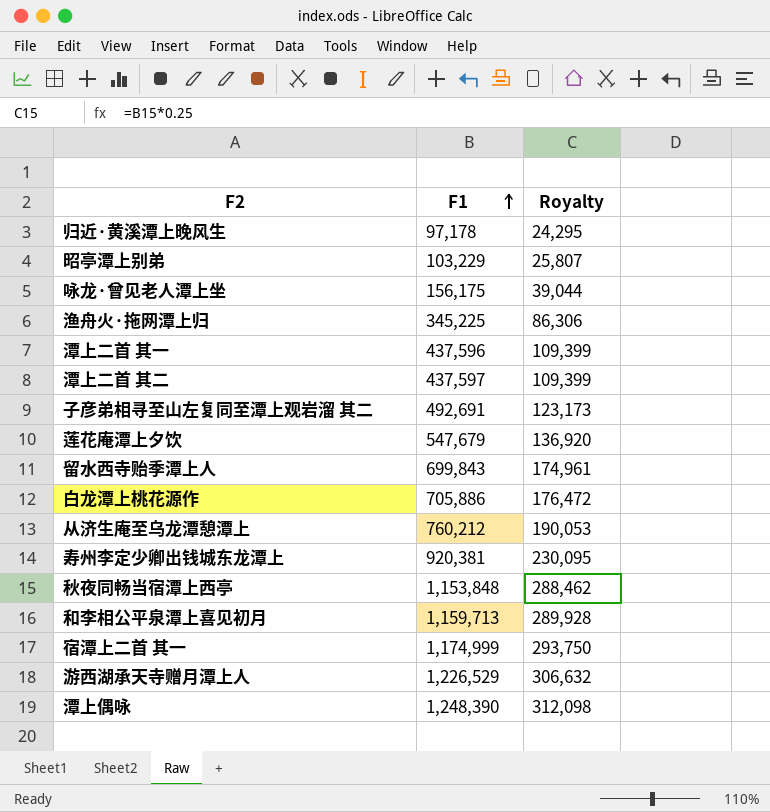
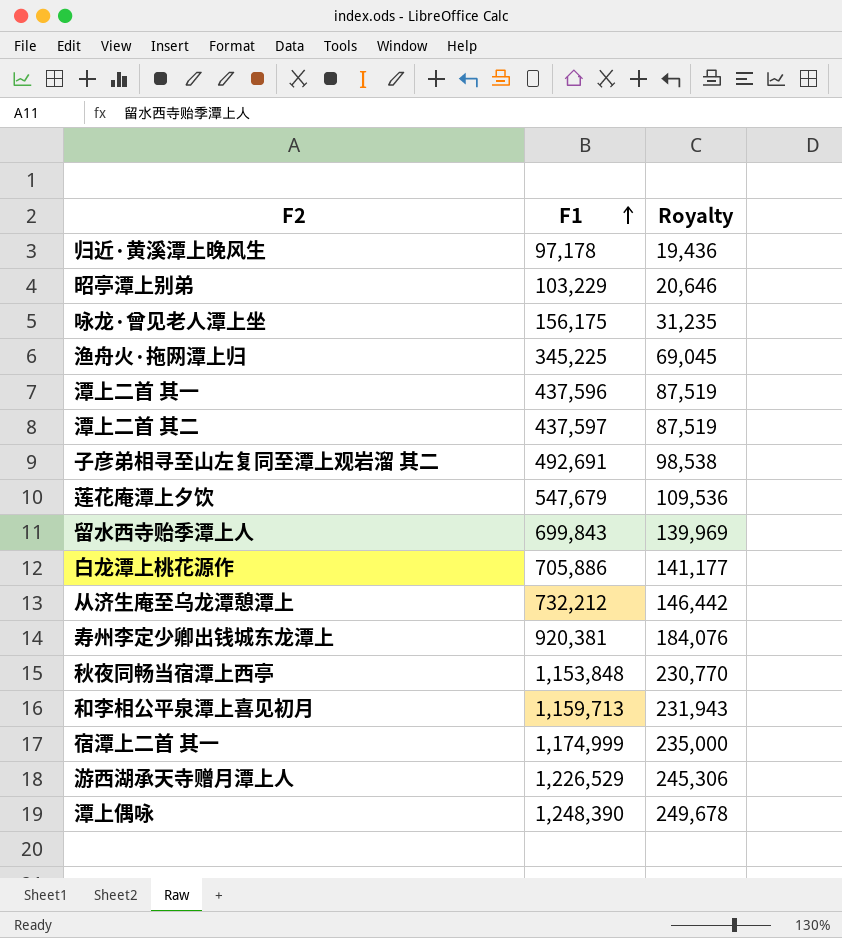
column Royalty | formula: [F1] * 0.25 -> [F1] * 0.2
从济生庵至乌龙潭憩潭上 | F1: 760,212 -> 732,212

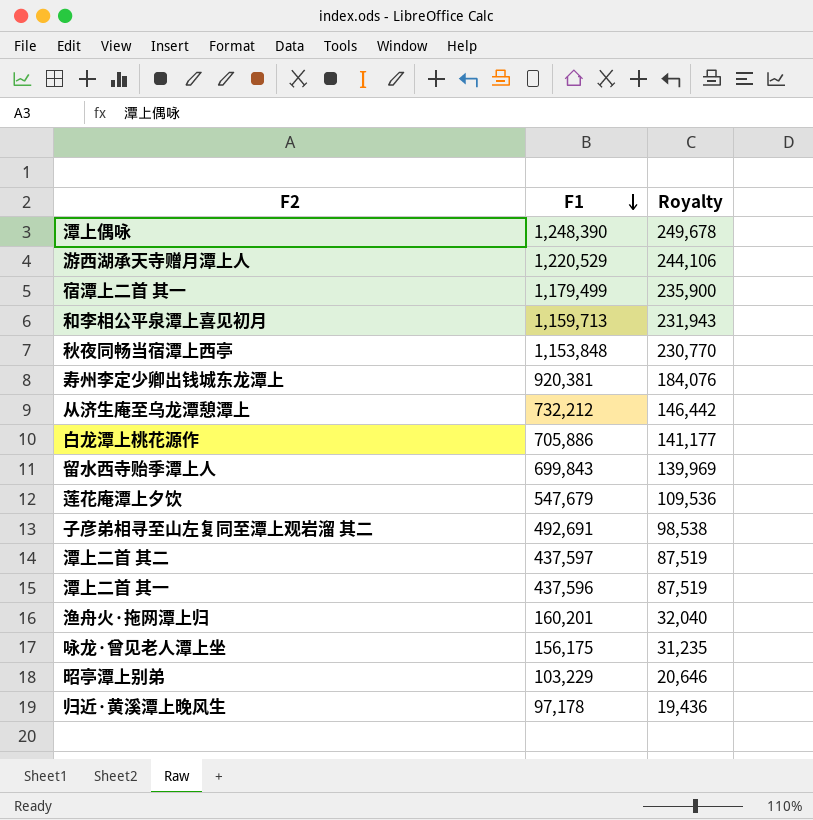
row order: F1 ascending -> F1 descending
游西湖承天寺赠月潭上人 | F1: 1,226,529 -> 1,220,529
游西湖承天寺赠月潭上人 | Royalty: 245,306 -> 244,106
宿潭上二首 其一 | F1: 1,174,999 -> 1,179,499
宿潭上二首 其一 | Royalty: 235,000 -> 235,900
渔舟火·拖网潭上归 | F1: 345,225 -> 160,201
渔舟火·拖网潭上归 | Royalty: 69,045 -> 32,040

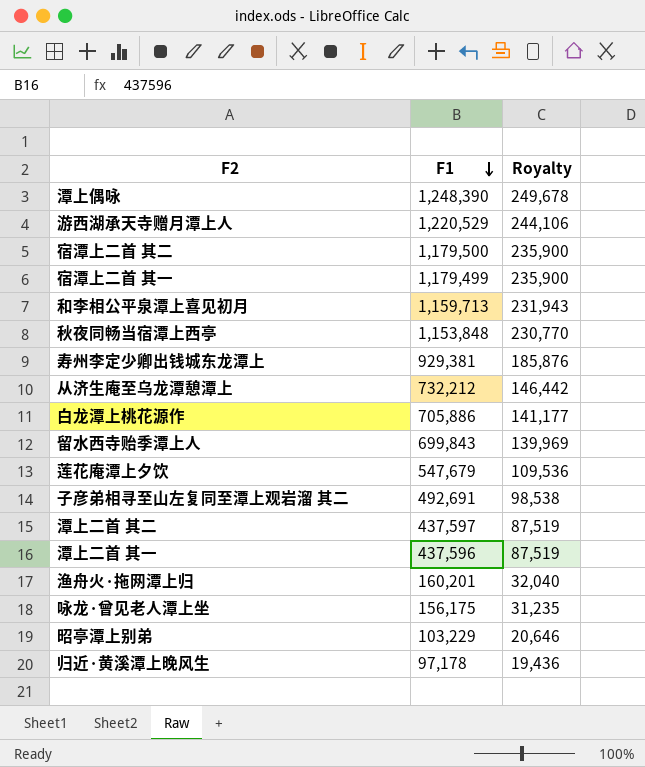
row 宿潭上二首 其二: none -> 1,179,500 | 235,900
寿州李定少卿出钱城东龙潭上 | F1: 920,381 -> 929,381
寿州李定少卿出钱城东龙潭上 | Royalty: 184,076 -> 185,876

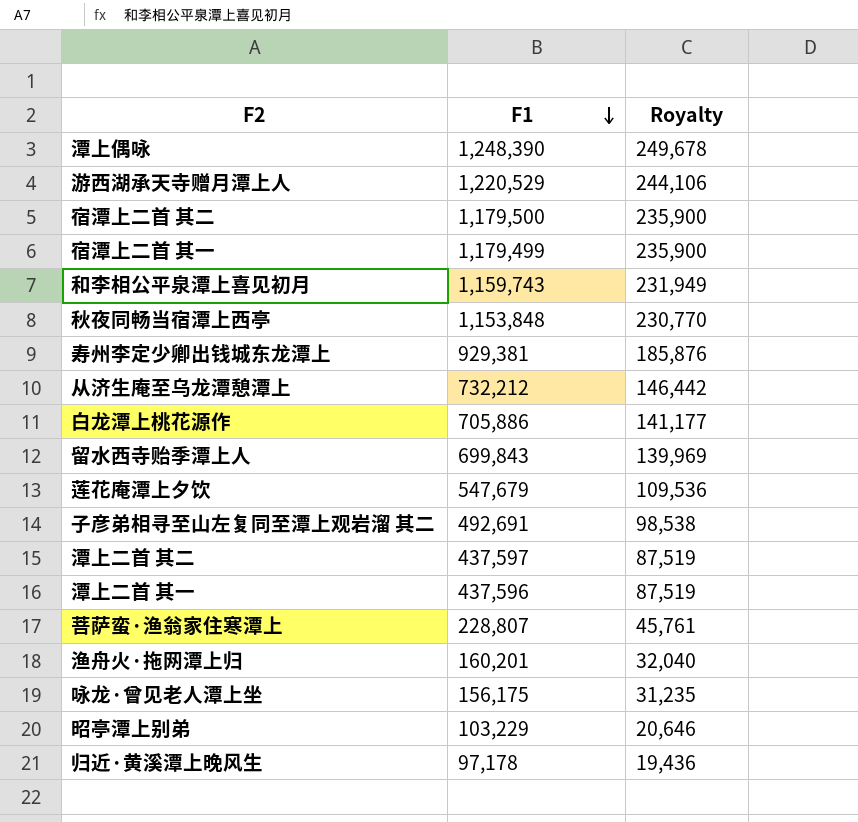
和李相公平泉潭上喜见初月 | F1: 1,159,713 -> 1,159,743
和李相公平泉潭上喜见初月 | Royalty: 231,943 -> 231,949
row 菩萨蛮·渔翁家住寒潭上: none -> 228,807 | 45,761

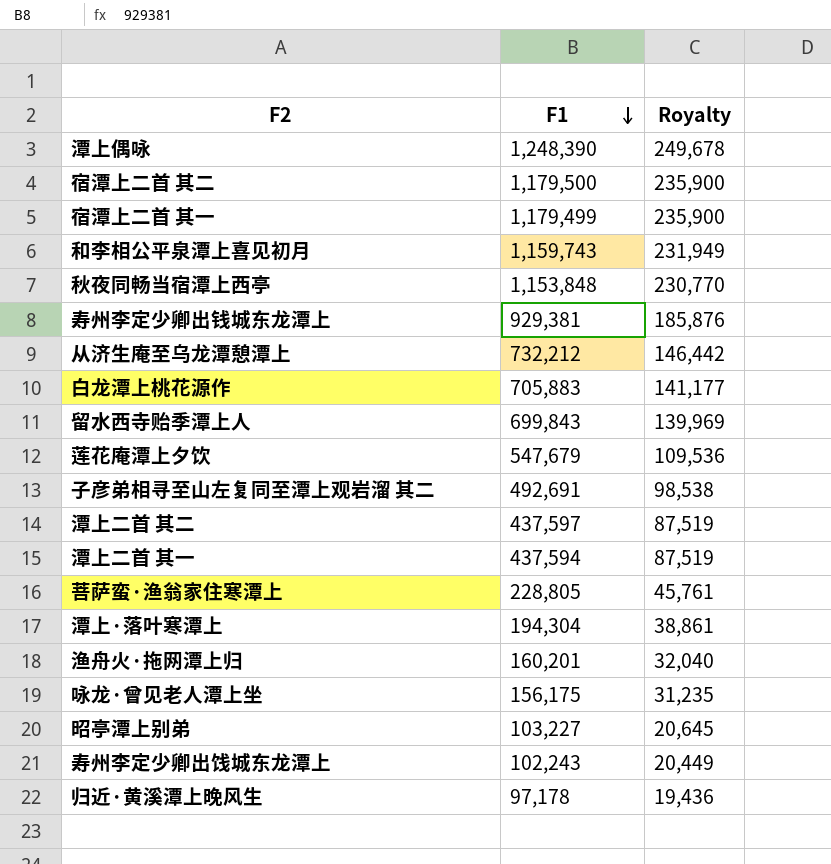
row 游西湖承天寺赠月潭上人: 1,220,529 | 244,106 -> none
白龙潭上桃花源作 | F1: 705,886 -> 705,883
潭上二首 其一 | F1: 437,596 -> 437,594
菩萨蛮·渔翁家住寒潭上 | F1: 228,807 -> 228,805
row 潭上·落叶寒潭上: none -> 194,304 | 38,861
昭亭潭上别弟 | F1: 103,229 -> 103,227
昭亭潭上别弟 | Royalty: 20,646 -> 20,645
row 寿州李定少卿出饯城东龙潭上: none -> 102,243 | 20,449

